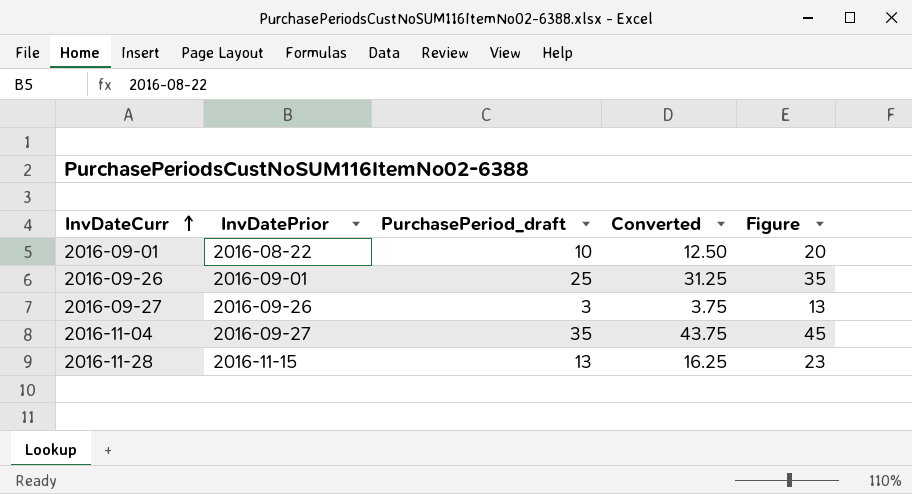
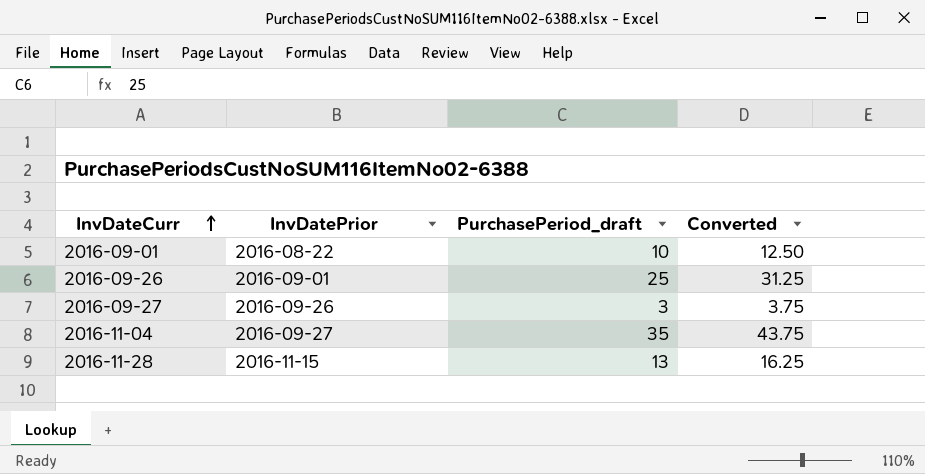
column Figure | formula: [PurchasePeriod_draft] + 10 -> none

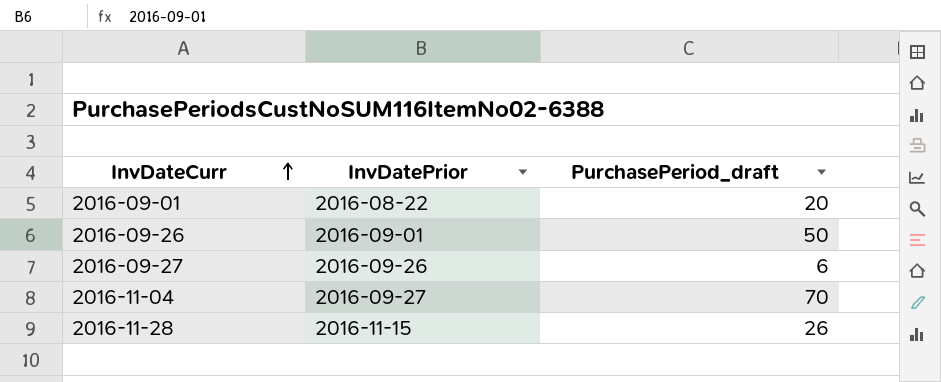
column Converted | formula: [PurchasePeriod_draft] * 1.25 -> none
2016-09-01 | PurchasePeriod_draft: 10 -> 20
2016-09-26 | PurchasePeriod_draft: 25 -> 50
2016-09-27 | PurchasePeriod_draft: 3 -> 6
2016-11-04 | PurchasePeriod_draft: 35 -> 70
2016-11-28 | PurchasePeriod_draft: 13 -> 26

